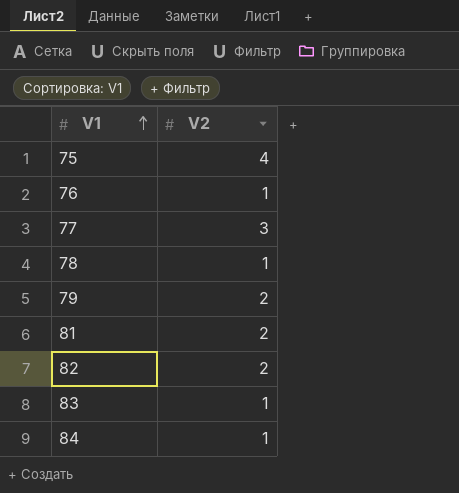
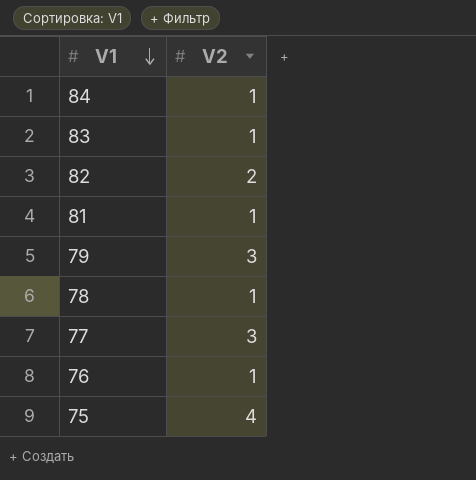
row order: V1 ascending -> V1 descending
81 | V2: 2 -> 1
79 | V2: 2 -> 3

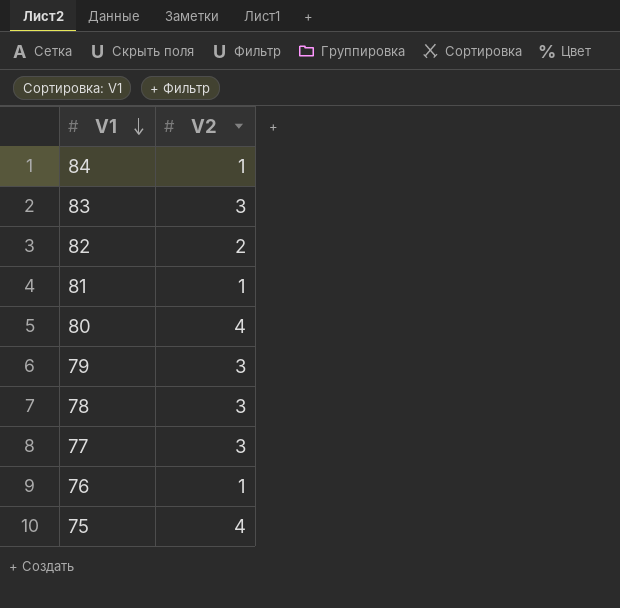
83 | V2: 1 -> 3
row 80: none -> 4
78 | V2: 1 -> 3

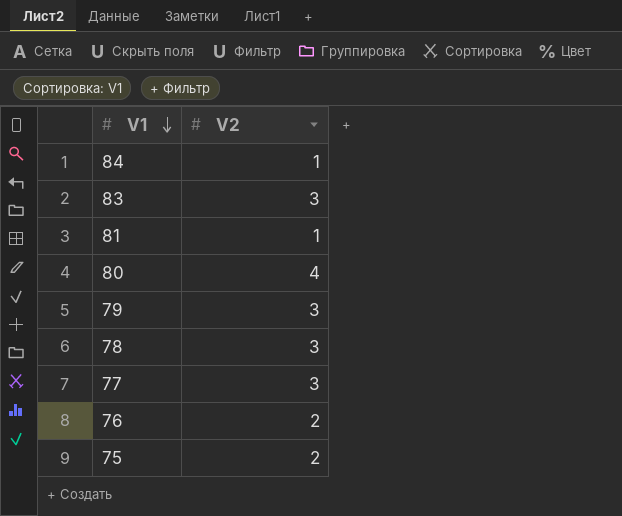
row 82: 2 -> none
76 | V2: 1 -> 2
75 | V2: 4 -> 2

